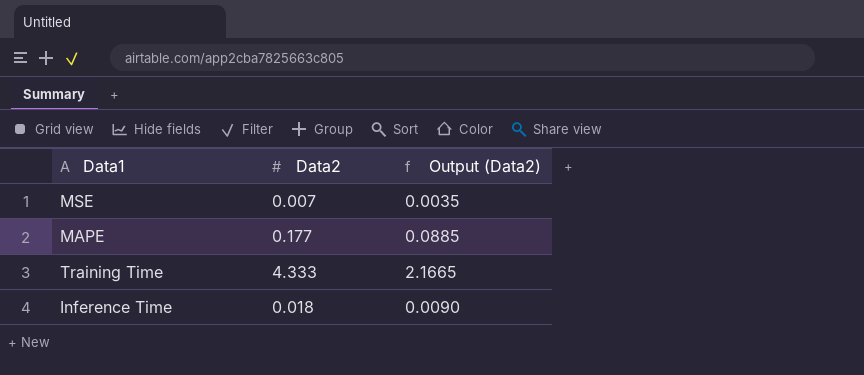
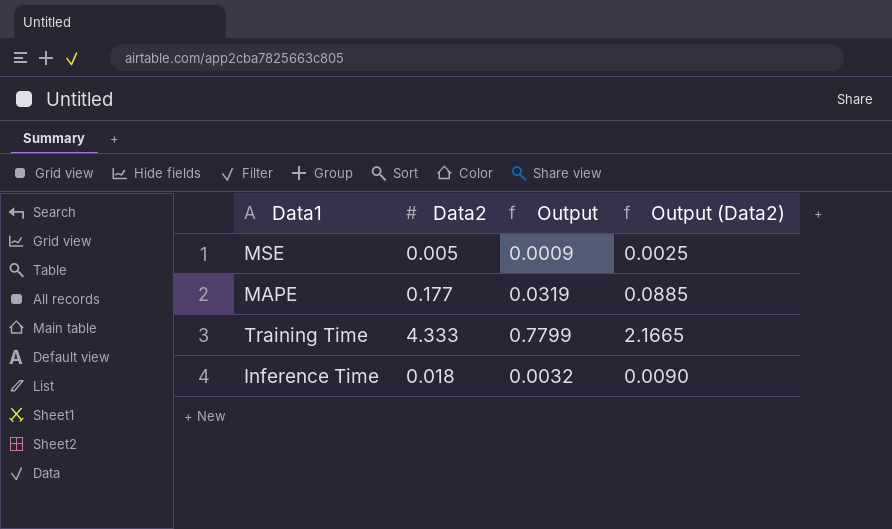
column Output | formula: none -> [Data2] * 0.18
MSE | Data2: 0.007 -> 0.005
MSE | Output (Data2): 0.0035 -> 0.0025

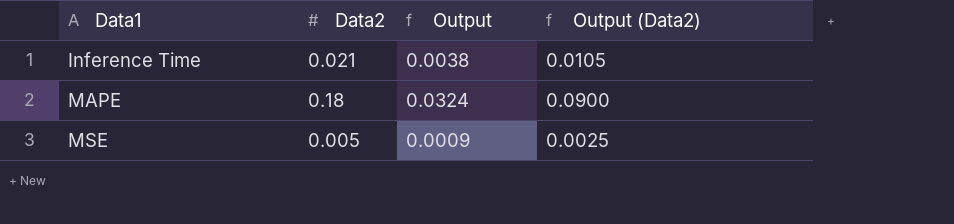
row order: none -> Data1 ascending
row Training Time: 4.333 | 0.7799 | 2.1665 -> none
Inference Time | Data2: 0.018 -> 0.021
Inference Time | Output: 0.0032 -> 0.0038
Inference Time | Output (Data2): 0.0090 -> 0.0105
MAPE | Data2: 0.177 -> 0.18
MAPE | Output: 0.0319 -> 0.0324
MAPE | Output (Data2): 0.0885 -> 0.0900

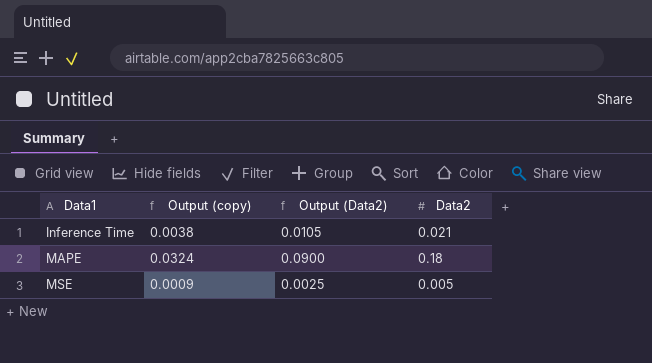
column name: Output -> Output (copy)
column Data2 | position: 2 -> 4

